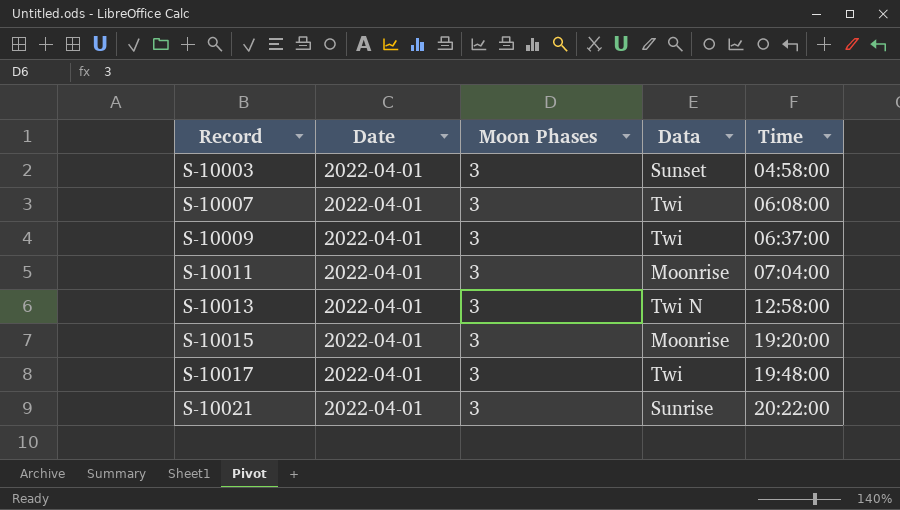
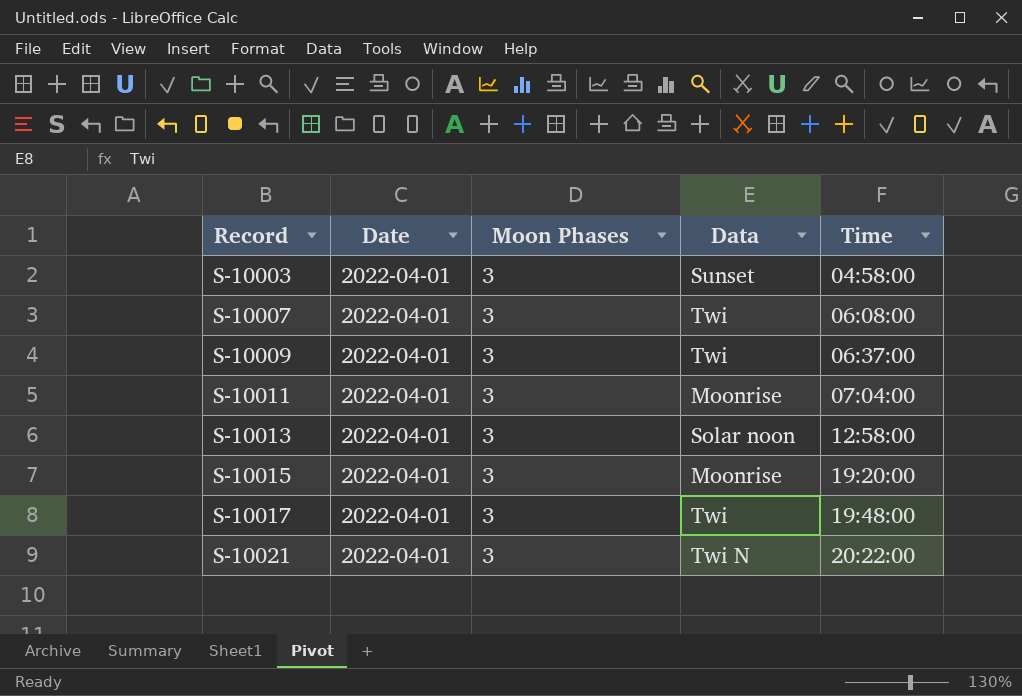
S-10013 | Data: Twi N -> Solar noon
S-10021 | Data: Sunrise -> Twi N

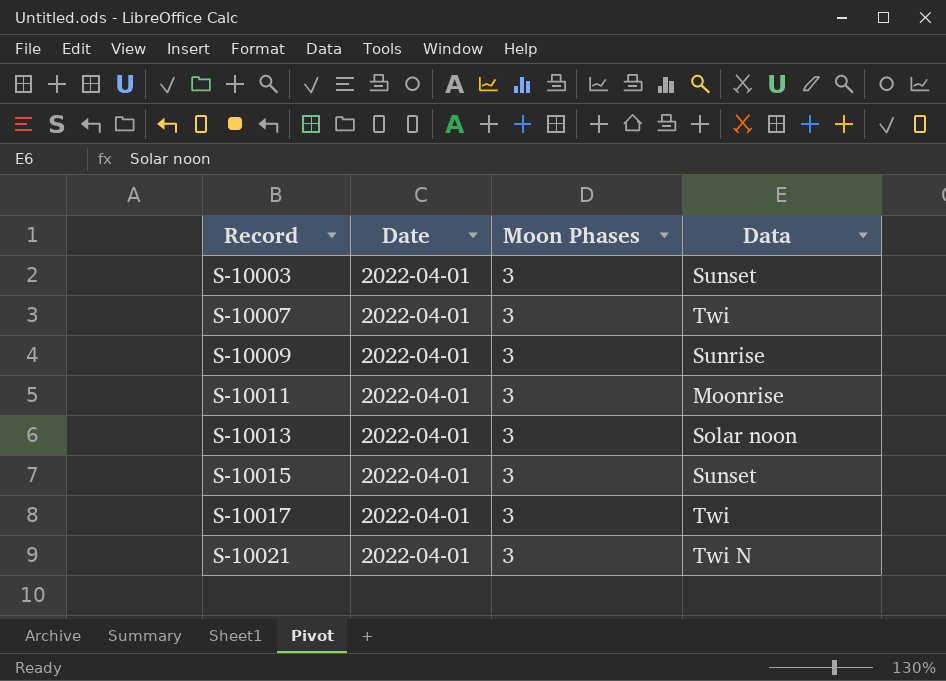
column Time | position: 5 -> none
S-10009 | Data: Twi -> Sunrise
S-10015 | Data: Moonrise -> Sunset

